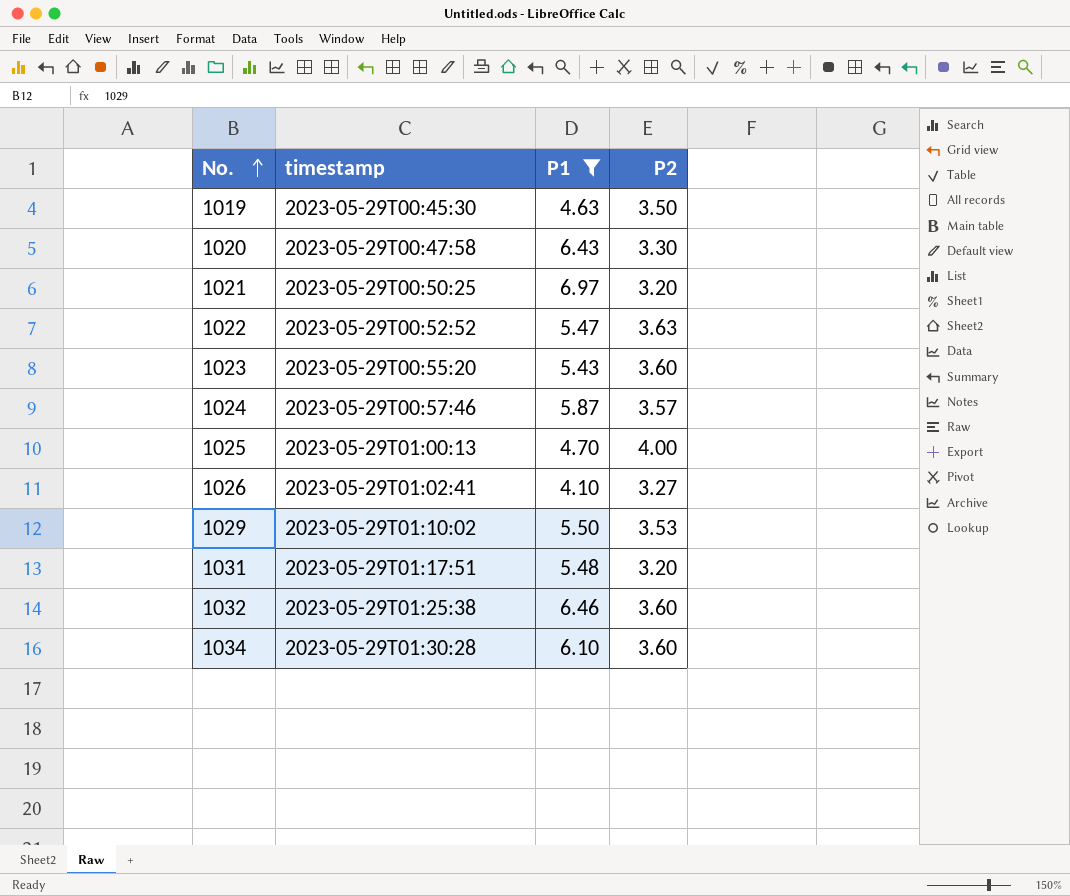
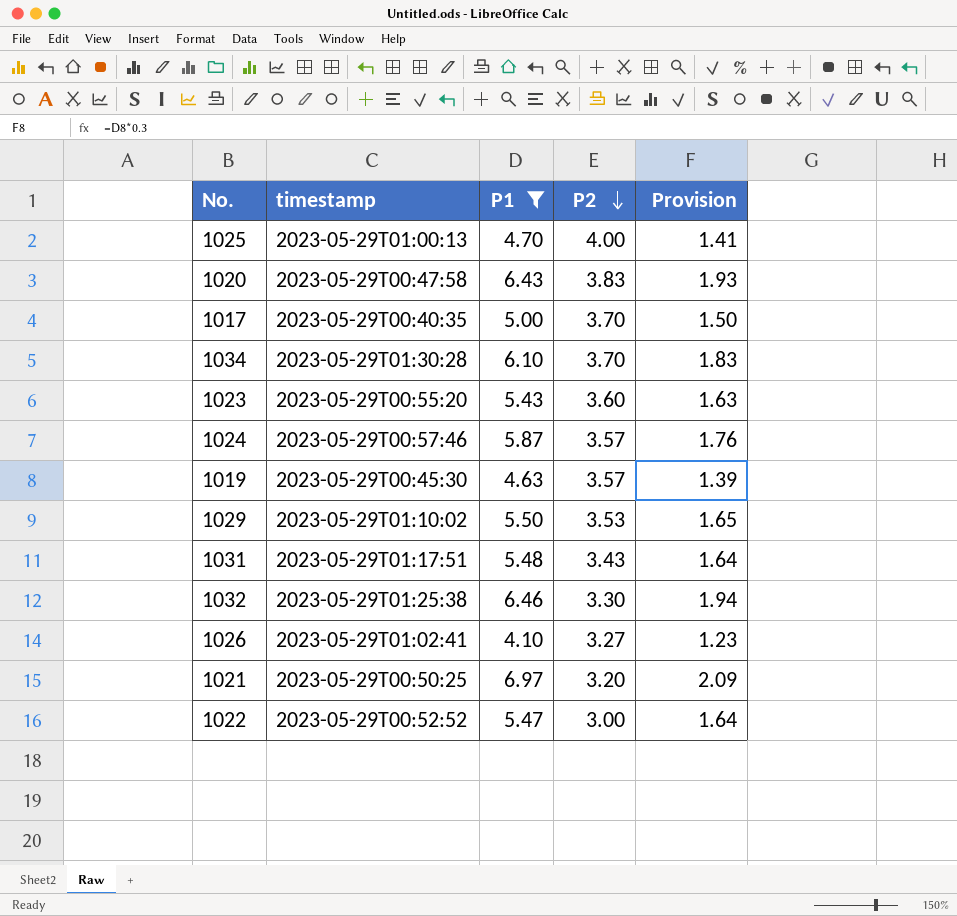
row order: No. ascending -> P2 descending
column Provision | formula: none -> [P1] * 0.3
1020 | P2: 3.30 -> 3.83
row 1017: none -> 2023-05-29T00:40:35 | 5.00 | 3.70 | 1.50
1034 | P2: 3.60 -> 3.70
1019 | P2: 3.50 -> 3.57
1031 | P2: 3.20 -> 3.43
1032 | P2: 3.60 -> 3.30
1022 | P2: 3.63 -> 3.00

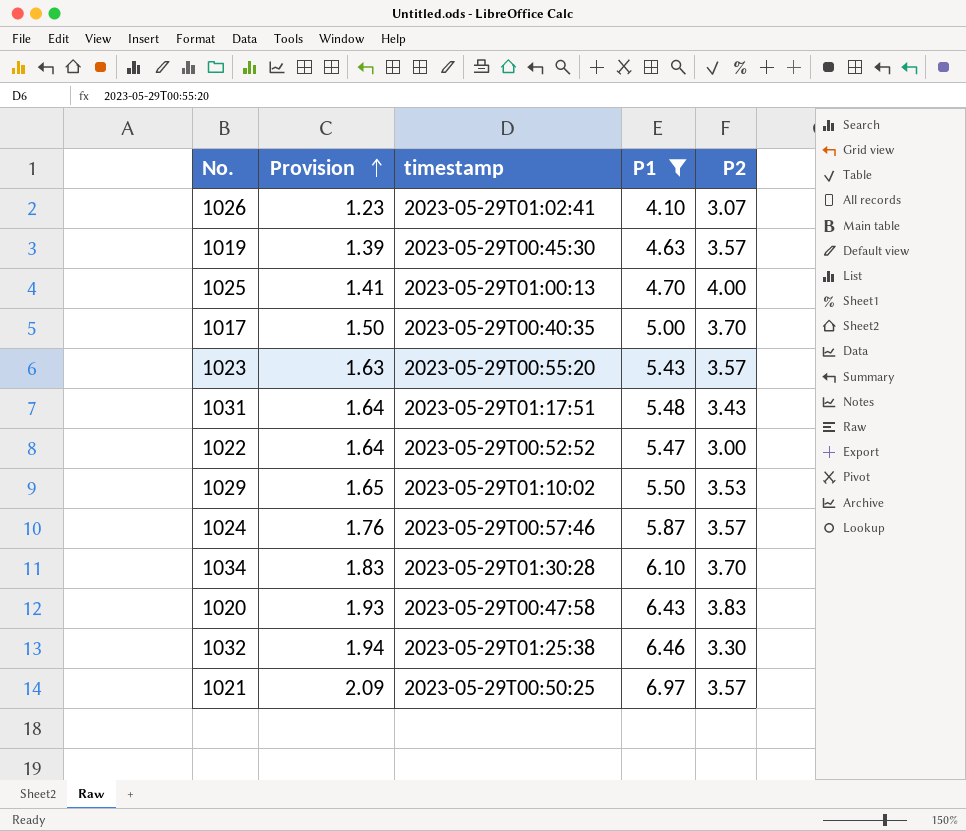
row order: P2 descending -> Provision ascending
column Provision | position: 5 -> 2
1026 | P2: 3.27 -> 3.07
1023 | P2: 3.60 -> 3.57
1021 | P2: 3.20 -> 3.57

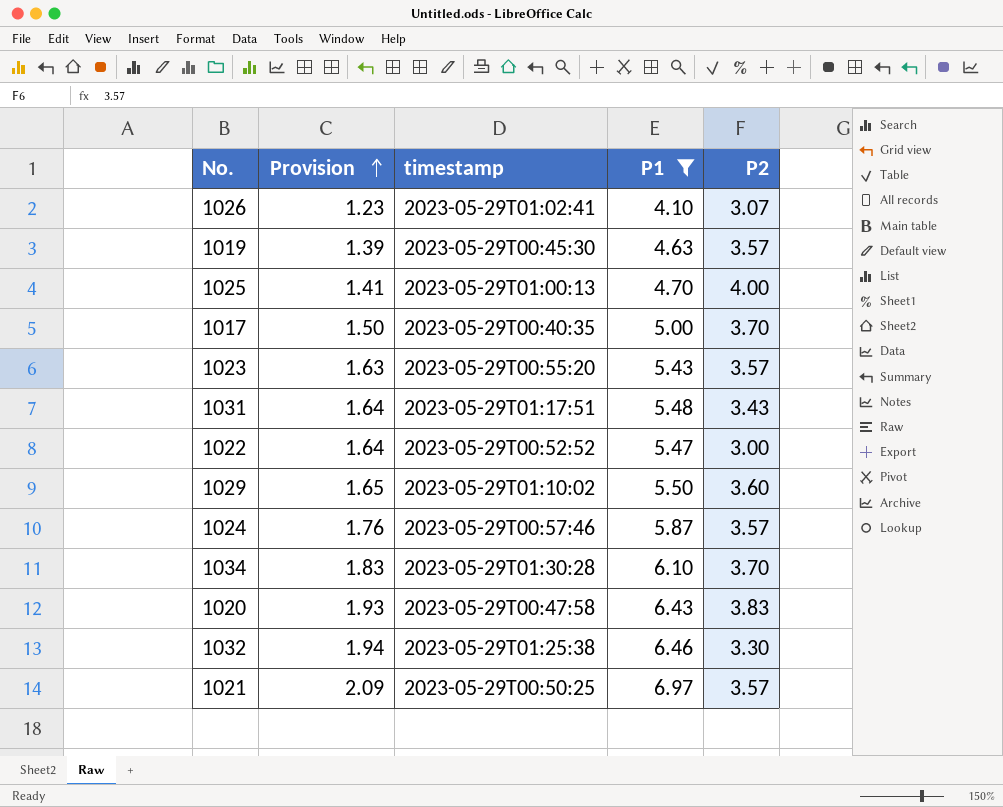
1029 | P2: 3.53 -> 3.60

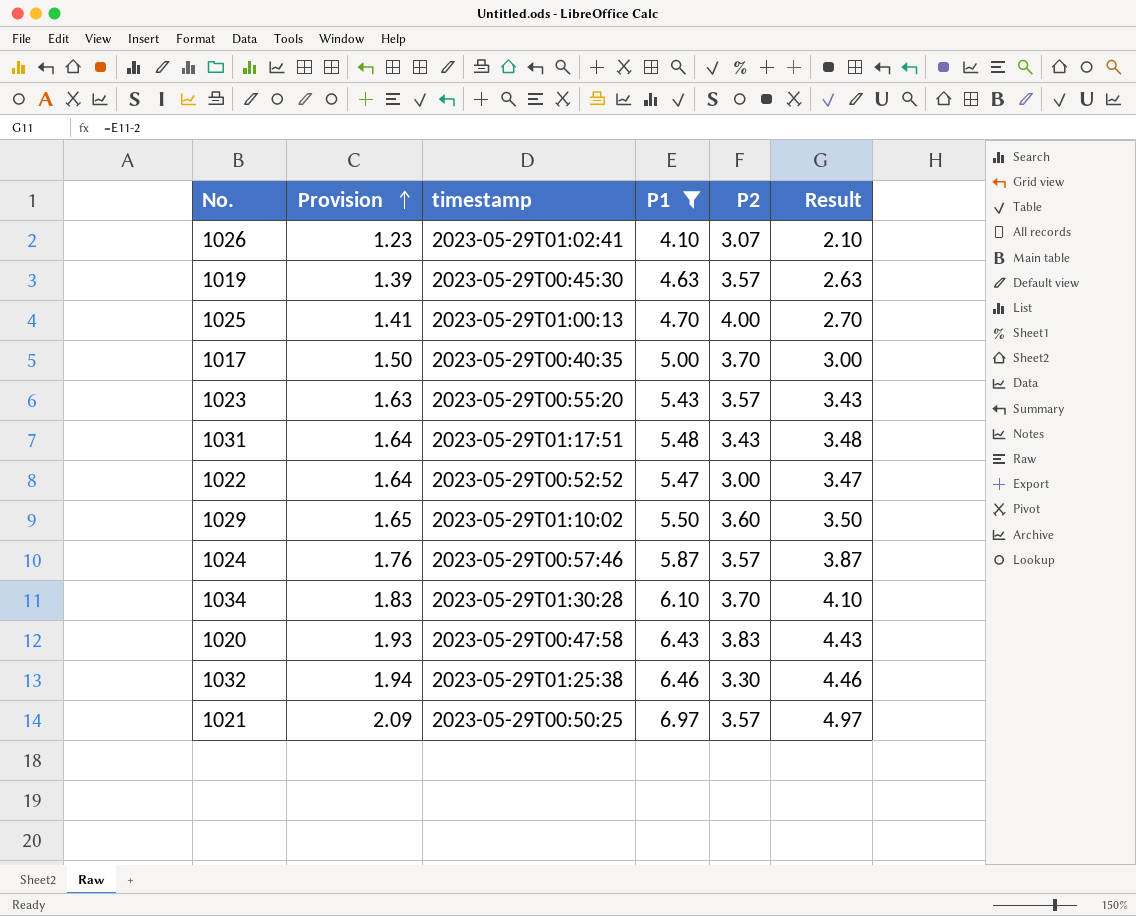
column Result | formula: none -> [P1] - 2

